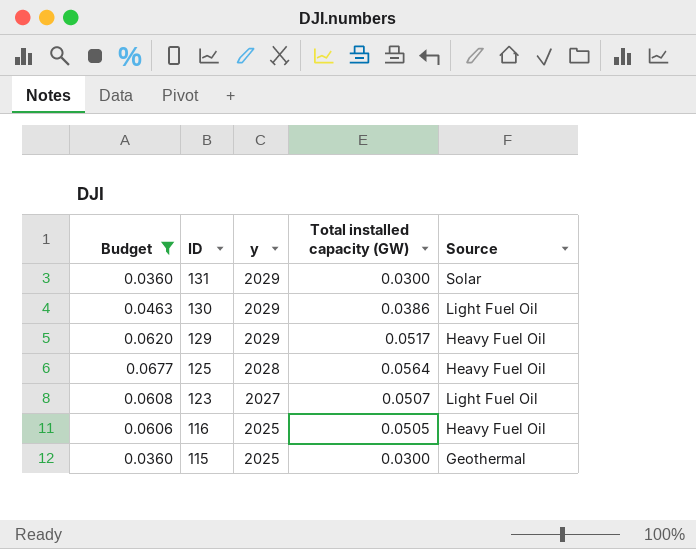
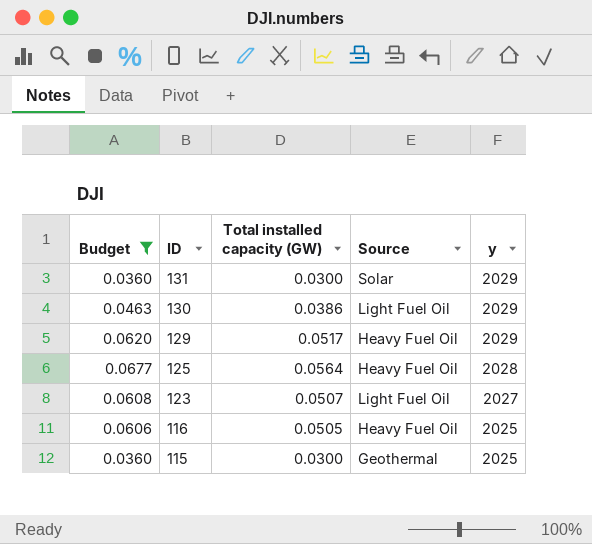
column y | position: 3 -> 5

